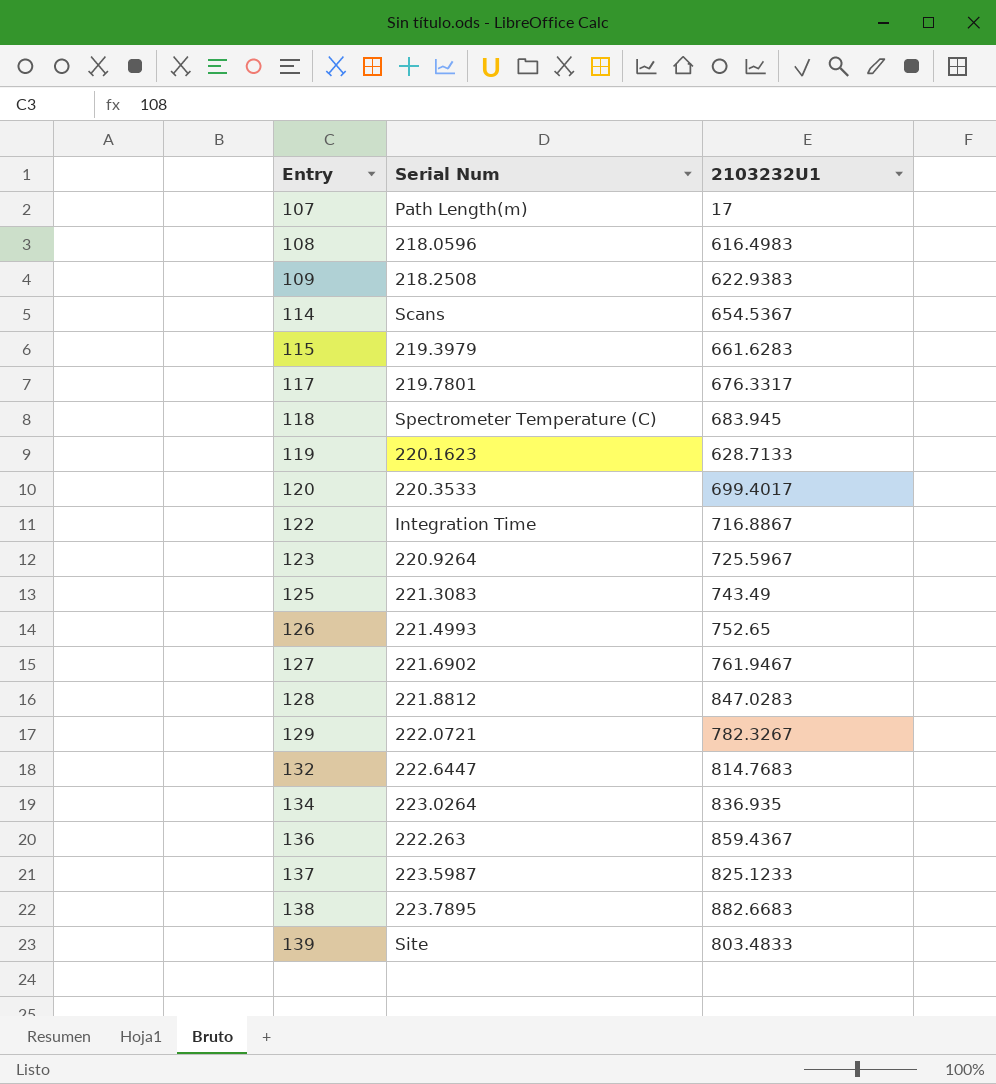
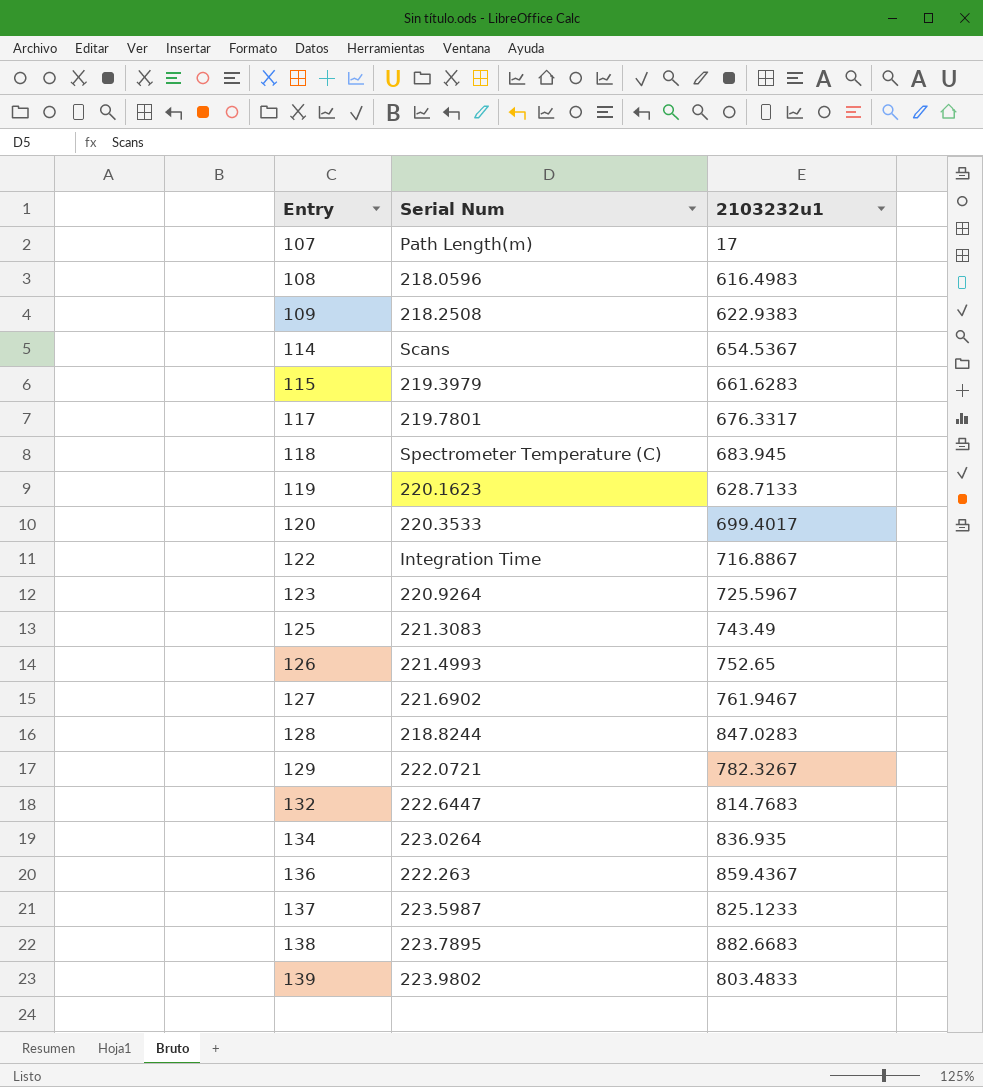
column name: 2103232U1 -> 2103232u1
128 | Serial Num: 221.8812 -> 218.8244
139 | Serial Num: Site -> 223.9802

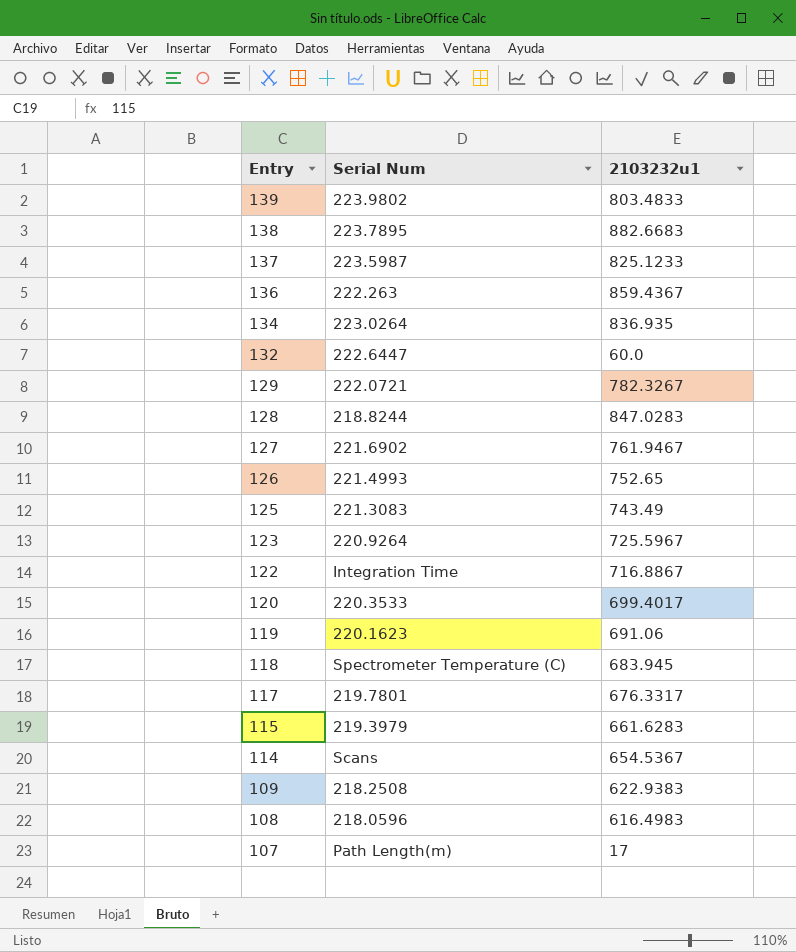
row order: Entry ascending -> Entry descending
132 | 2103232u1: 814.7683 -> 60.0
119 | 2103232u1: 628.7133 -> 691.06

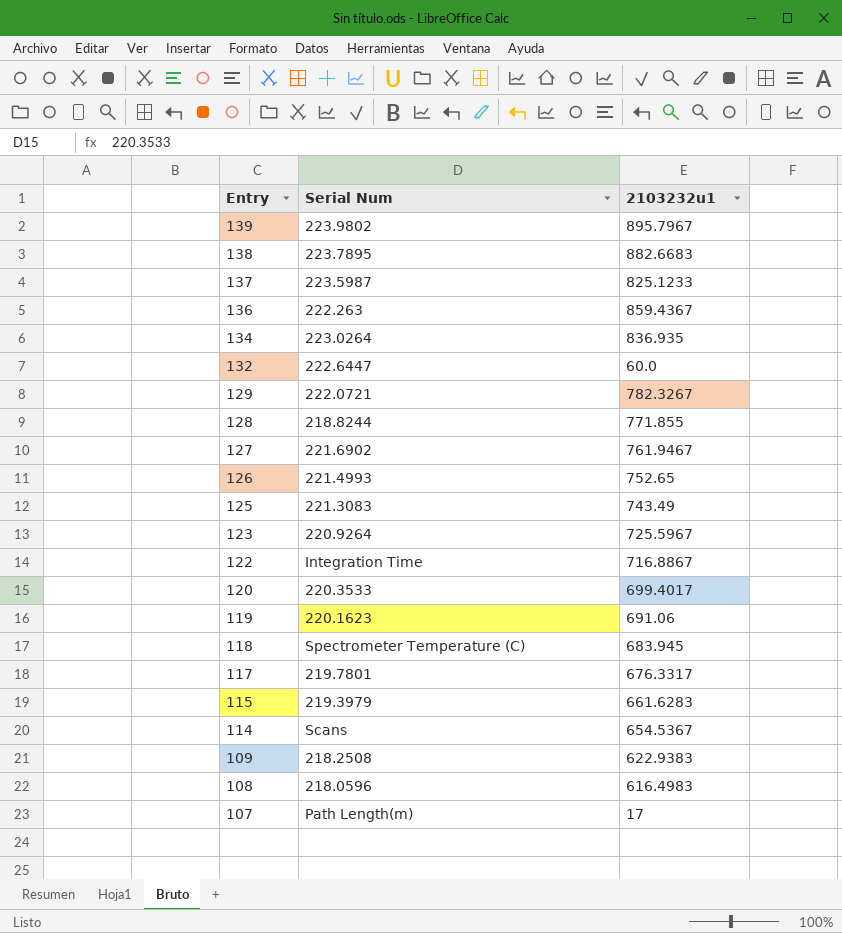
139 | 2103232u1: 803.4833 -> 895.7967
128 | 2103232u1: 847.0283 -> 771.855

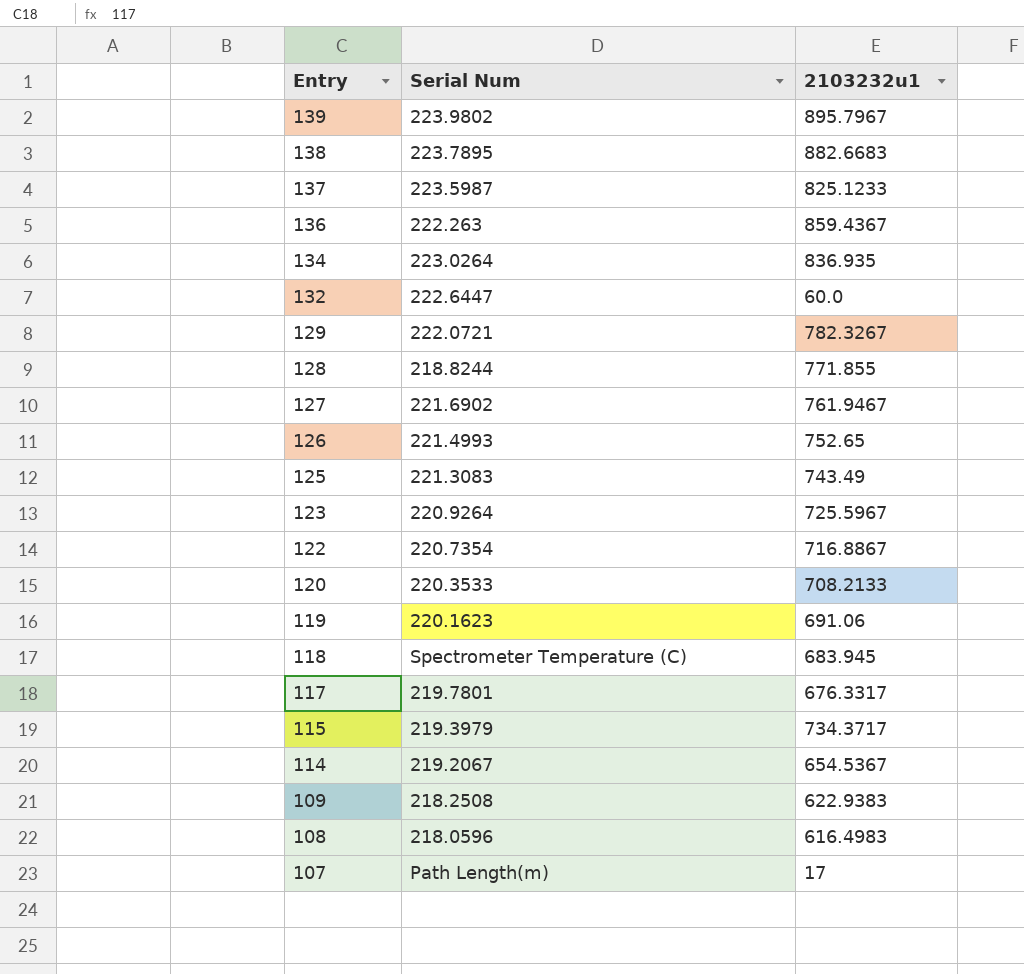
122 | Serial Num: Integration Time -> 220.7354
120 | 2103232u1: 699.4017 -> 708.2133
115 | 2103232u1: 661.6283 -> 734.3717
114 | Serial Num: Scans -> 219.2067

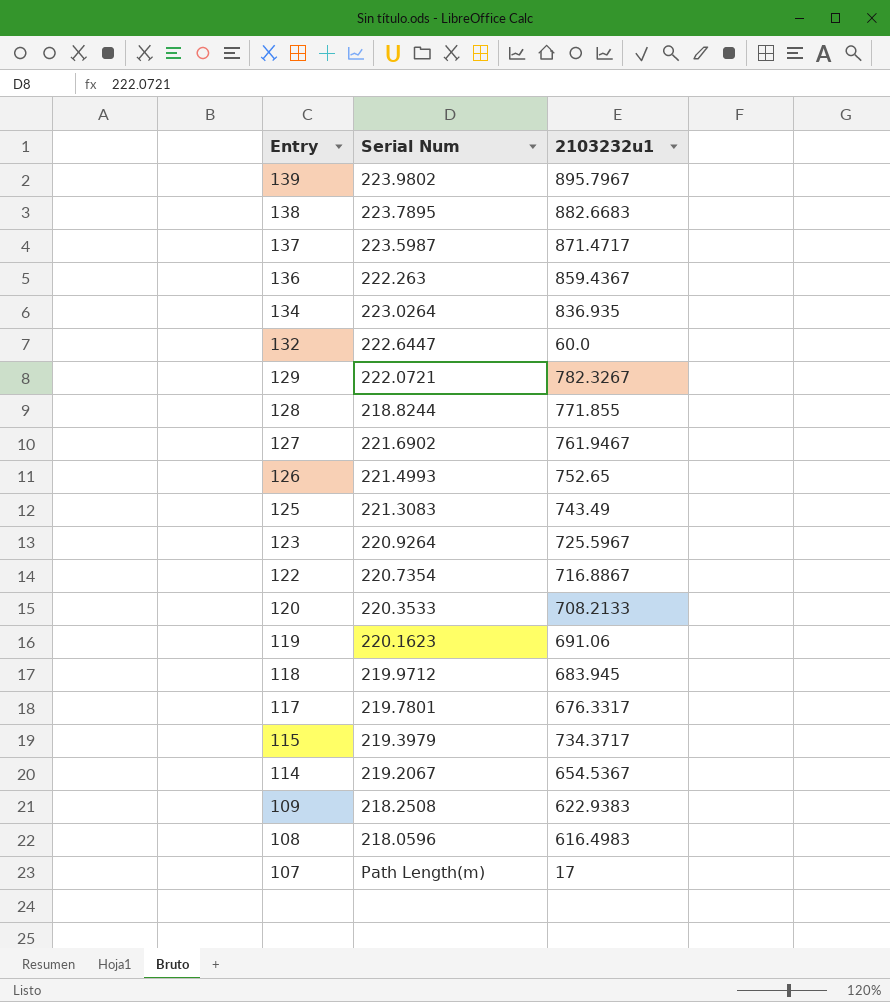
137 | 2103232u1: 825.1233 -> 871.4717
118 | Serial Num: Spectrometer Temperature (C) -> 219.9712

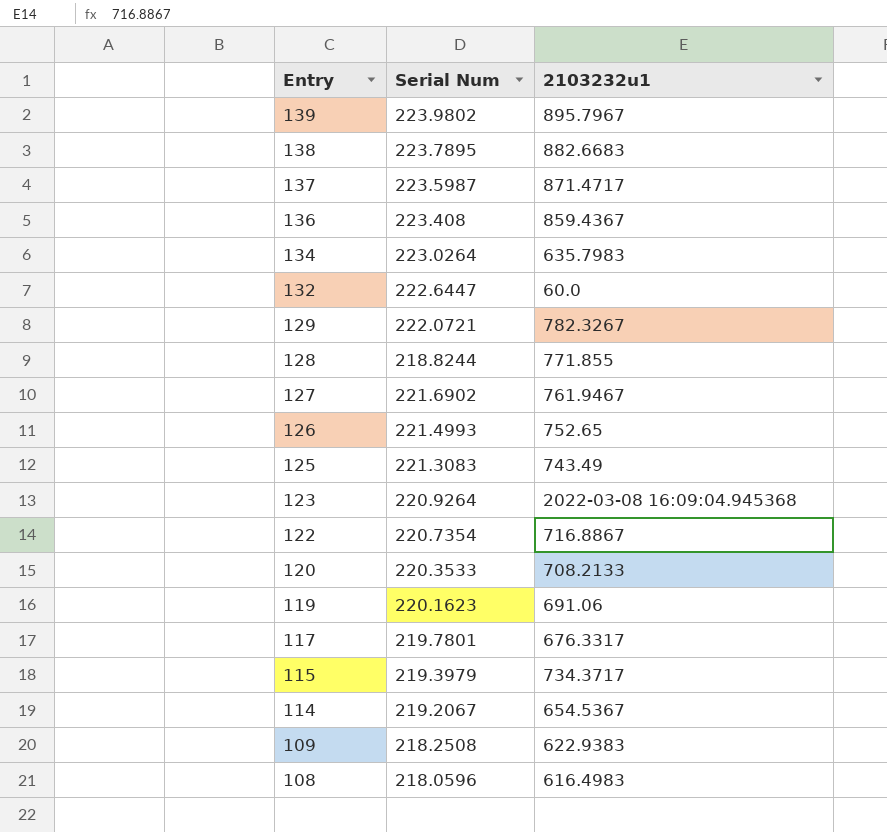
row 118: 219.9712 | 683.945 -> none
row 107: Path Length(m) | 17 -> none
136 | Serial Num: 222.263 -> 223.408
134 | 2103232u1: 836.935 -> 635.7983
123 | 2103232u1: 725.5967 -> 2022-03-08 16:09:04.945368

